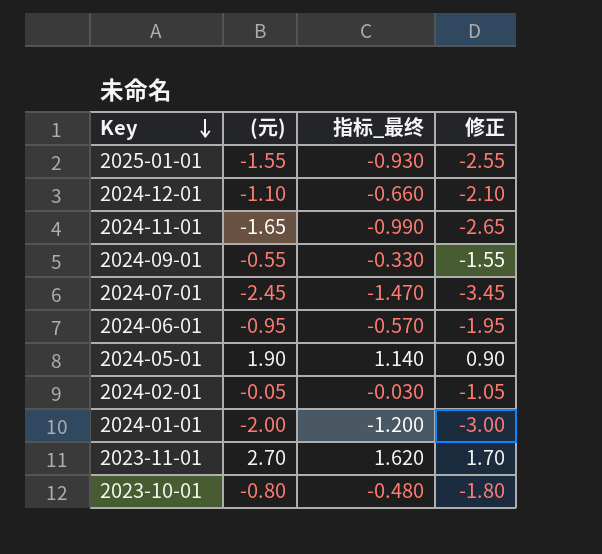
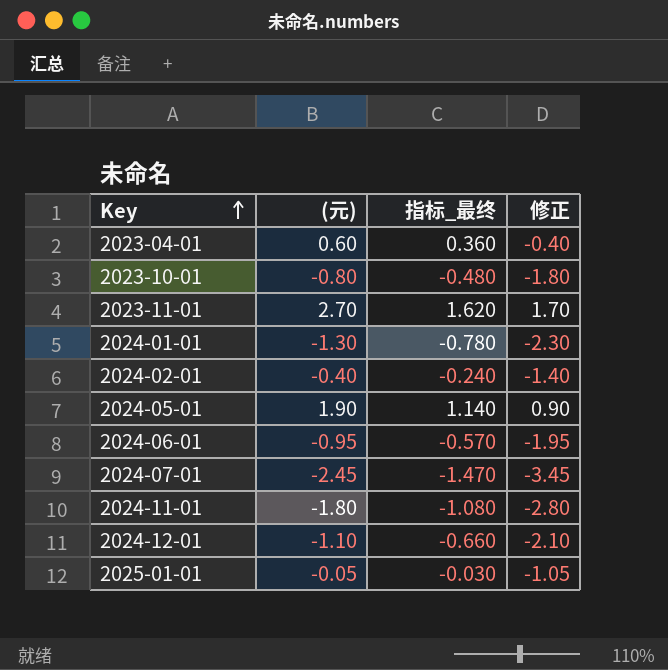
row order: Key descending -> Key ascending
row 2024-09-01: -0.55 | -0.330 | -1.55 -> none
row 2023-04-01: none -> 0.60 | 0.360 | -0.40
2024-01-01 | (元): -2.00 -> -1.30
2024-01-01 | 指标_最终: -1.200 -> -0.780
2024-01-01 | 修正: -3.00 -> -2.30
2024-02-01 | (元): -0.05 -> -0.40
2024-02-01 | 指标_最终: -0.030 -> -0.240
2024-02-01 | 修正: -1.05 -> -1.40
2024-11-01 | (元): -1.65 -> -1.80
2024-11-01 | 指标_最终: -0.990 -> -1.080
2024-11-01 | 修正: -2.65 -> -2.80
2025-01-01 | (元): -1.55 -> -0.05
2025-01-01 | 指标_最终: -0.930 -> -0.030
2025-01-01 | 修正: -2.55 -> -1.05

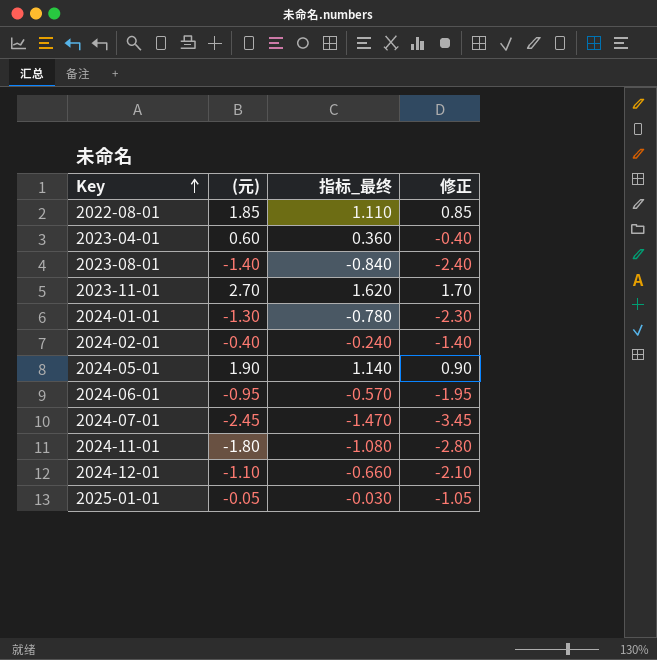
row 2023-10-01: -0.80 | -0.480 | -1.80 -> none
row 2022-08-01: none -> 1.85 | 1.110 | 0.85
row 2023-08-01: none -> -1.40 | -0.840 | -2.40

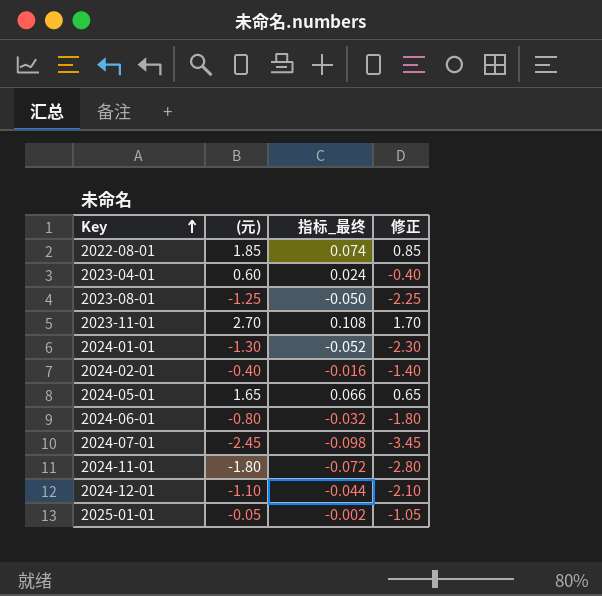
column 指标_最终 | formula: [(元)] * 0.6 -> [(元)] * 0.04
2023-08-01 | (元): -1.40 -> -1.25
2023-08-01 | 修正: -2.40 -> -2.25
2024-05-01 | (元): 1.90 -> 1.65
2024-05-01 | 修正: 0.90 -> 0.65
2024-06-01 | (元): -0.95 -> -0.80
2024-06-01 | 修正: -1.95 -> -1.80

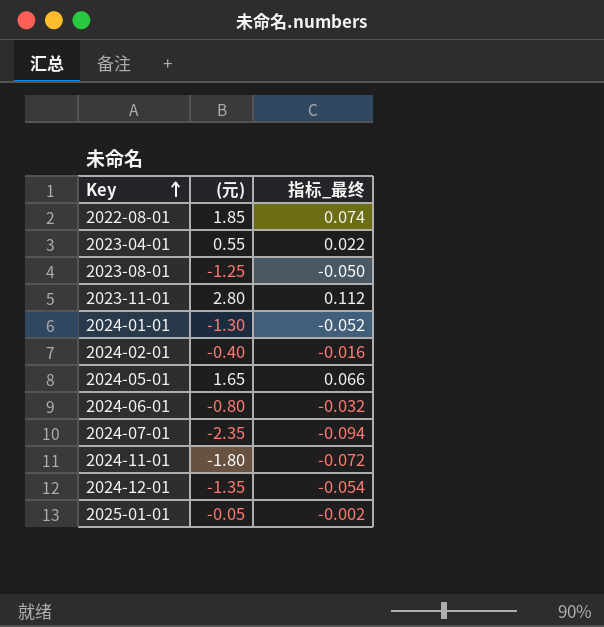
column 修正 | formula: [(元)] - 1 -> none
2023-04-01 | (元): 0.60 -> 0.55
2023-04-01 | 指标_最终: 0.024 -> 0.022
2023-11-01 | (元): 2.70 -> 2.80
2023-11-01 | 指标_最终: 0.108 -> 0.112
2024-07-01 | (元): -2.45 -> -2.35
2024-07-01 | 指标_最终: -0.098 -> -0.094
2024-12-01 | (元): -1.10 -> -1.35
2024-12-01 | 指标_最终: -0.044 -> -0.054

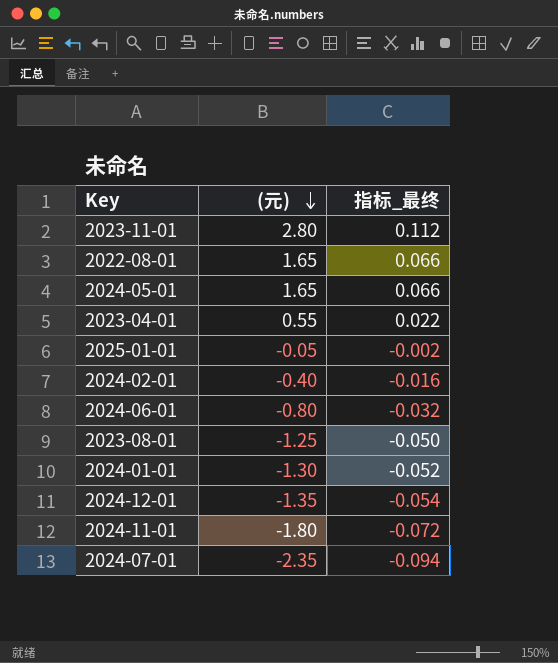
row order: Key ascending -> (元) descending
2022-08-01 | (元): 1.85 -> 1.65
2022-08-01 | 指标_最终: 0.074 -> 0.066

